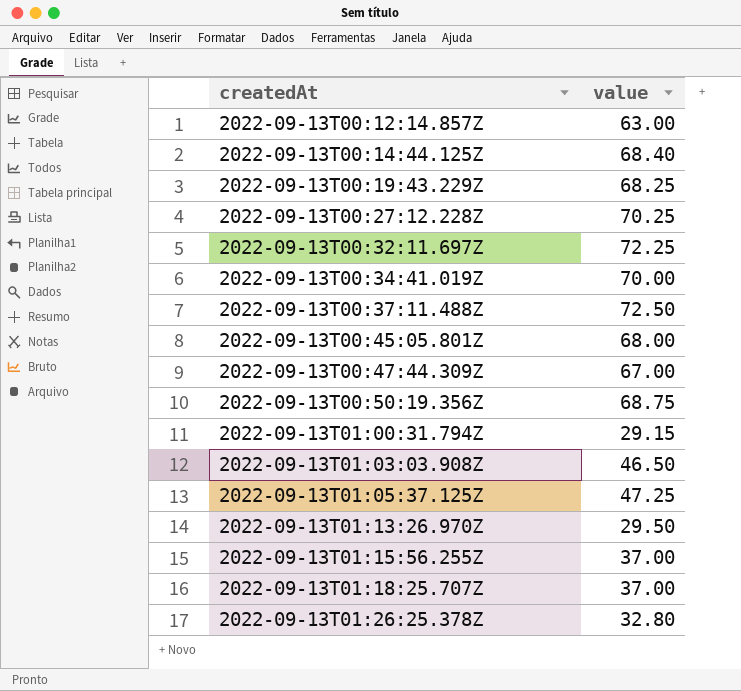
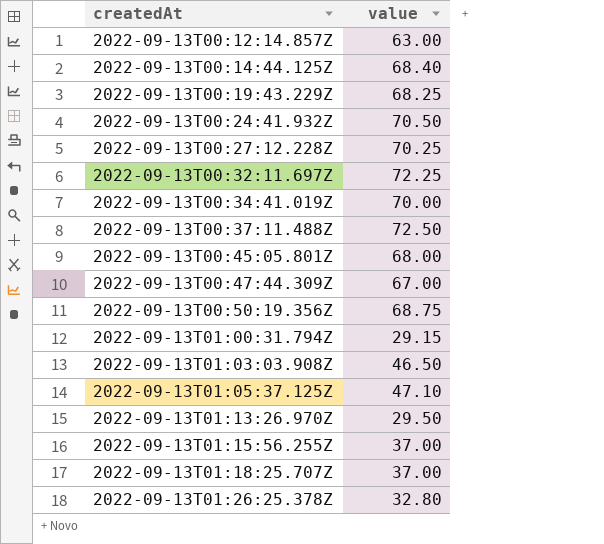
row 2022-09-13T00:24:41.932Z: none -> 70.50
2022-09-13T01:05:37.125Z | value: 47.25 -> 47.10

